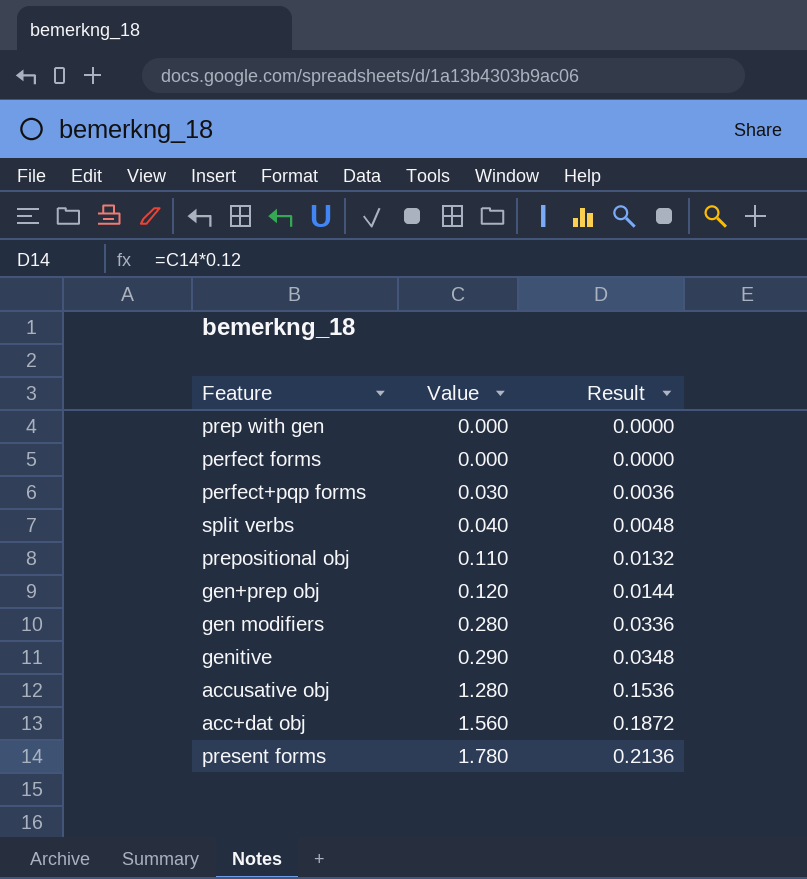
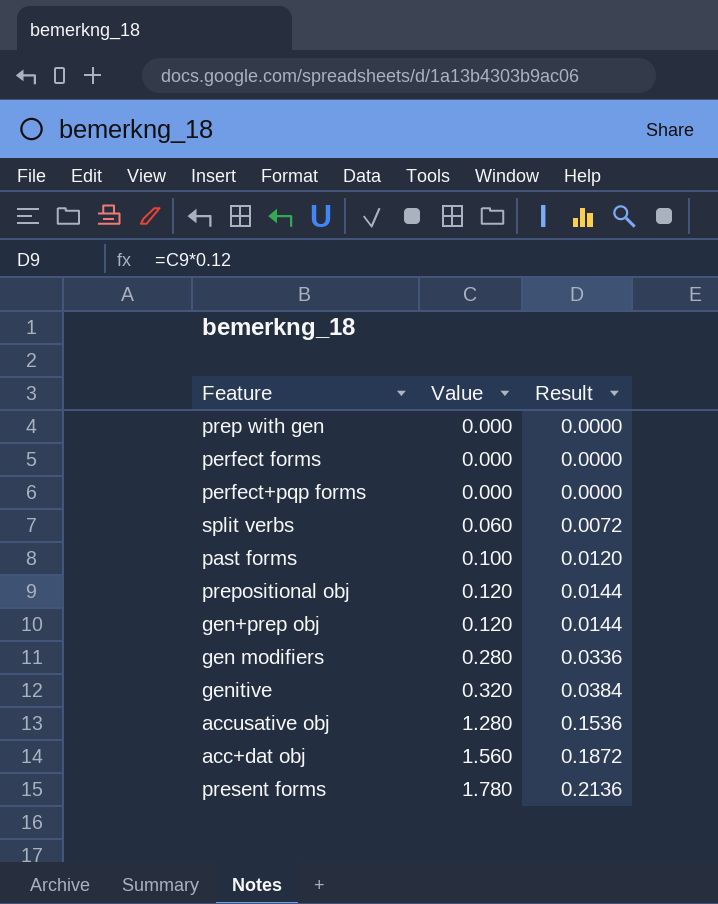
perfect+pqp forms | Value: 0.030 -> 0.000
perfect+pqp forms | Result: 0.0036 -> 0.0000
split verbs | Value: 0.040 -> 0.060
split verbs | Result: 0.0048 -> 0.0072
row past forms: none -> 0.100 | 0.0120
prepositional obj | Value: 0.110 -> 0.120
prepositional obj | Result: 0.0132 -> 0.0144
genitive | Value: 0.290 -> 0.320
genitive | Result: 0.0348 -> 0.0384

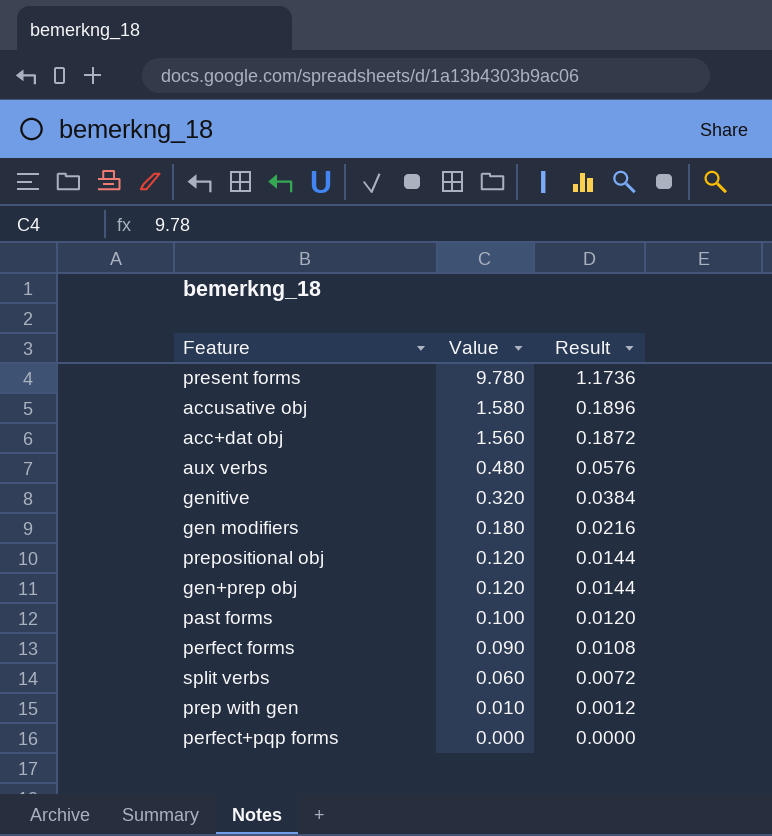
row order: Value ascending -> Value descending
present forms | Value: 1.780 -> 9.780
present forms | Result: 0.2136 -> 1.1736
accusative obj | Value: 1.280 -> 1.580
accusative obj | Result: 0.1536 -> 0.1896
row aux verbs: none -> 0.480 | 0.0576
gen modifiers | Value: 0.280 -> 0.180
gen modifiers | Result: 0.0336 -> 0.0216
perfect forms | Value: 0.000 -> 0.090
perfect forms | Result: 0.0000 -> 0.0108
prep with gen | Value: 0.000 -> 0.010
prep with gen | Result: 0.0000 -> 0.0012

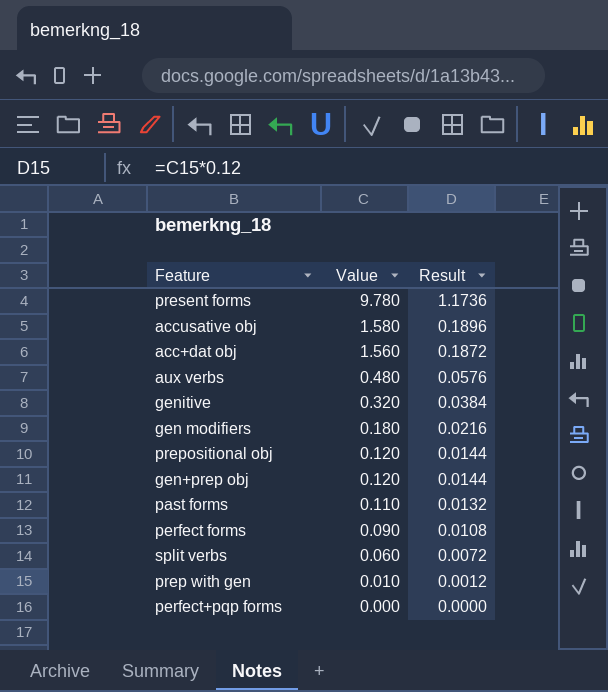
past forms | Value: 0.100 -> 0.110
past forms | Result: 0.0120 -> 0.0132

